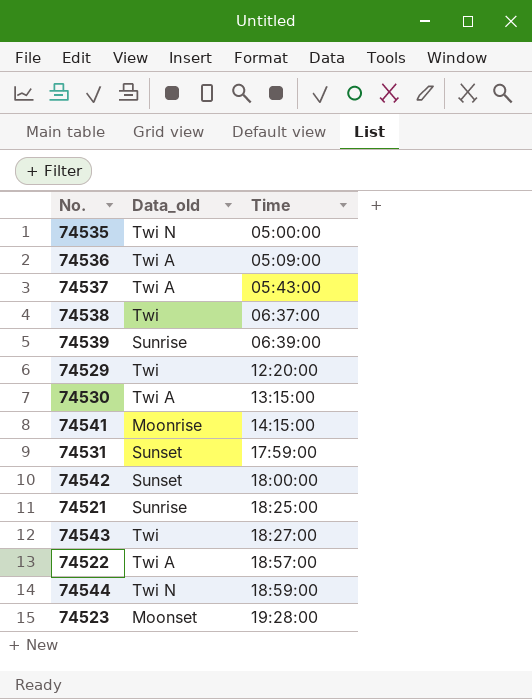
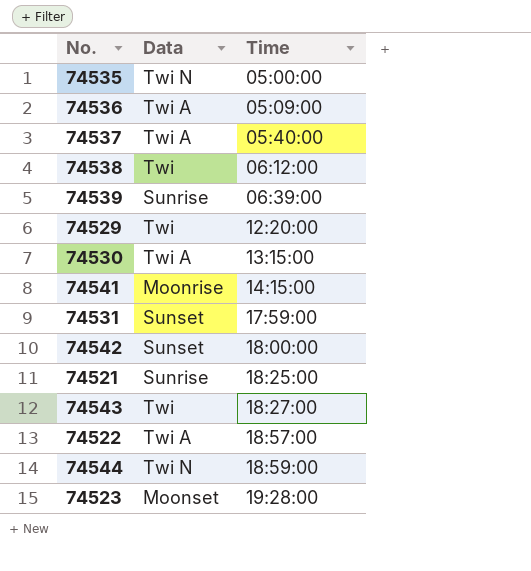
column name: Data_old -> Data
74537 | Time: 05:43:00 -> 05:40:00
74538 | Time: 06:37:00 -> 06:12:00

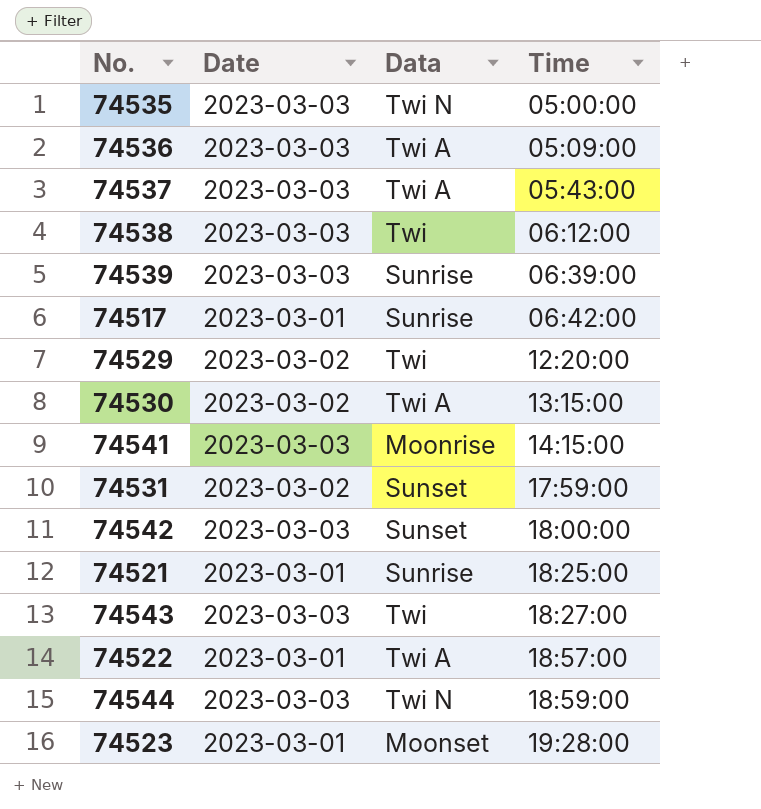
column Date | position: none -> 2
74537 | Time: 05:40:00 -> 05:43:00
row 74517: none -> 2023-03-01 | Sunrise | 06:42:00

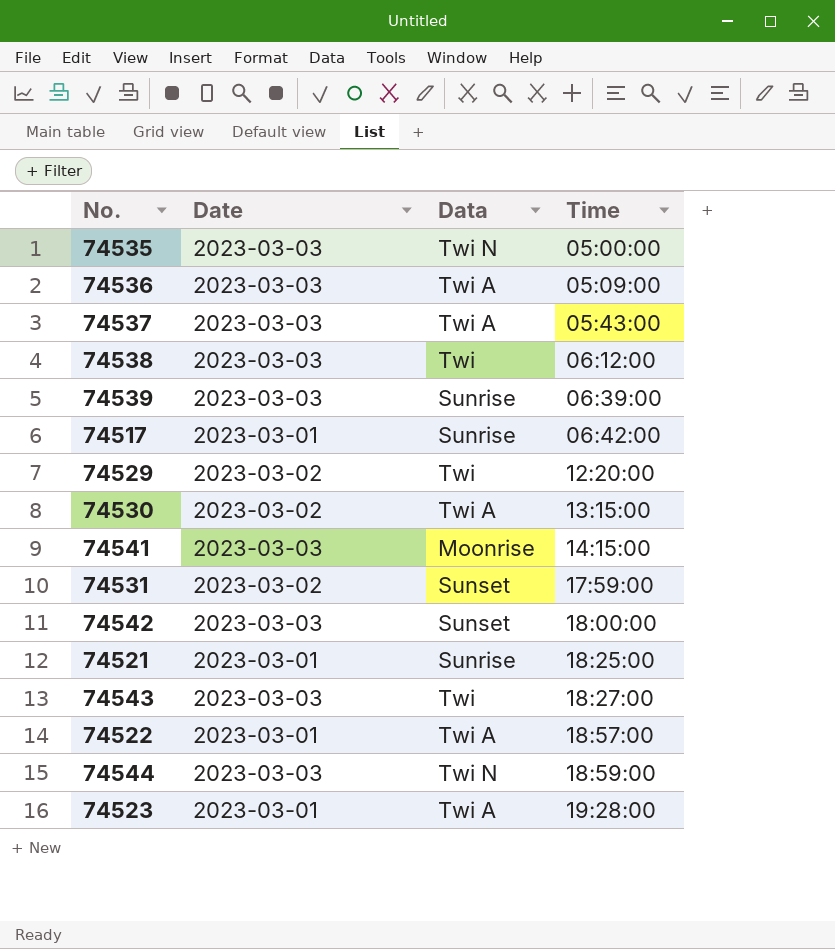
74523 | Data: Moonset -> Twi A

